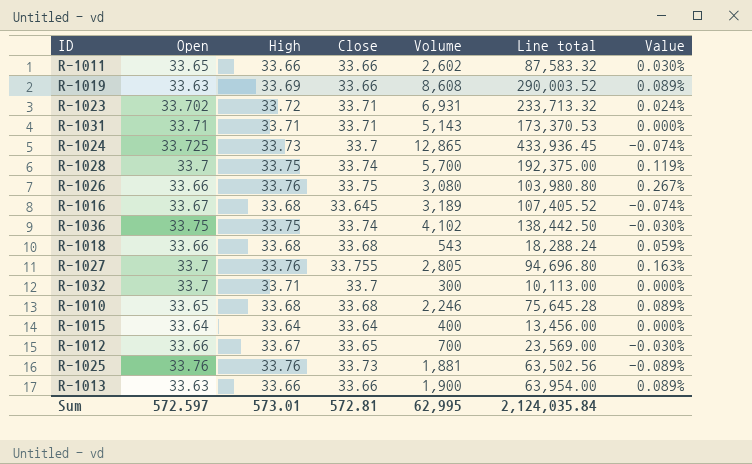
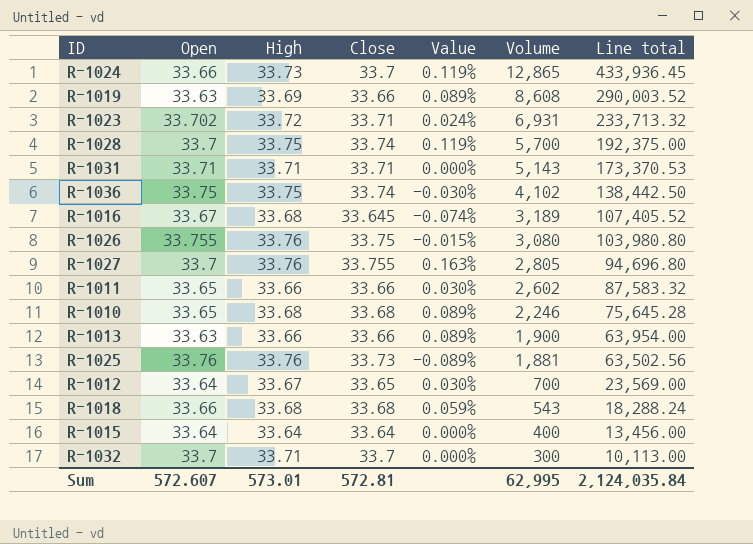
row order: none -> Volume descending
column Value | position: 7 -> 5
R-1024 | Open: 33.725 -> 33.66
R-1024 | Value: -0.074% -> 0.119%
R-1026 | Open: 33.66 -> 33.755
R-1026 | Value: 0.267% -> -0.015%
R-1012 | Open: 33.66 -> 33.64
R-1012 | Value: -0.030% -> 0.030%
Sum | Open: 572.597 -> 572.607

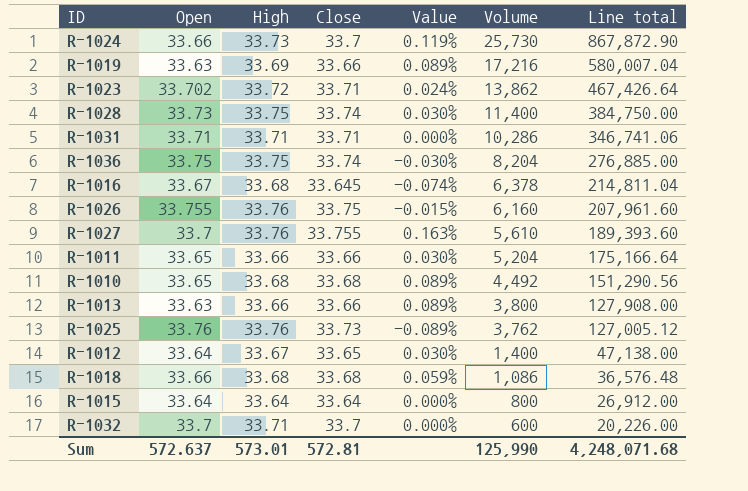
R-1024 | Volume: 12,865 -> 25,730
R-1024 | Line total: 433,936.45 -> 867,872.90
R-1019 | Volume: 8,608 -> 17,216
R-1019 | Line total: 290,003.52 -> 580,007.04
R-1023 | Volume: 6,931 -> 13,862
R-1023 | Line total: 233,713.32 -> 467,426.64
R-1028 | Open: 33.7 -> 33.73
R-1028 | Value: 0.119% -> 0.030%
R-1028 | Volume: 5,700 -> 11,400
R-1028 | Line total: 192,375.00 -> 384,750.00
R-1031 | Volume: 5,143 -> 10,286
R-1031 | Line total: 173,370.53 -> 346,741.06
R-1036 | Volume: 4,102 -> 8,204
R-1036 | Line total: 138,442.50 -> 276,885.00
R-1016 | Volume: 3,189 -> 6,378
R-1016 | Line total: 107,405.52 -> 214,811.04
R-1026 | Volume: 3,080 -> 6,160
R-1026 | Line total: 103,980.80 -> 207,961.60
R-1027 | Volume: 2,805 -> 5,610
R-1027 | Line total: 94,696.80 -> 189,393.60
R-1011 | Volume: 2,602 -> 5,204
R-1011 | Line total: 87,583.32 -> 175,166.64
R-1010 | Volume: 2,246 -> 4,492
R-1010 | Line total: 75,645.28 -> 151,290.56
R-1013 | Volume: 1,900 -> 3,800
R-1013 | Line total: 63,954.00 -> 127,908.00
R-1025 | Volume: 1,881 -> 3,762
R-1025 | Line total: 63,502.56 -> 127,005.12
R-1012 | Volume: 700 -> 1,400
R-1012 | Line total: 23,569.00 -> 47,138.00
R-1018 | Volume: 543 -> 1,086
R-1018 | Line total: 18,288.24 -> 36,576.48
R-1015 | Volume: 400 -> 800
R-1015 | Line total: 13,456.00 -> 26,912.00
R-1032 | Volume: 300 -> 600
R-1032 | Line total: 10,113.00 -> 20,226.00
Sum | Open: 572.607 -> 572.637
Sum | Volume: 62,995 -> 125,990
Sum | Line total: 2,124,035.84 -> 4,248,071.68

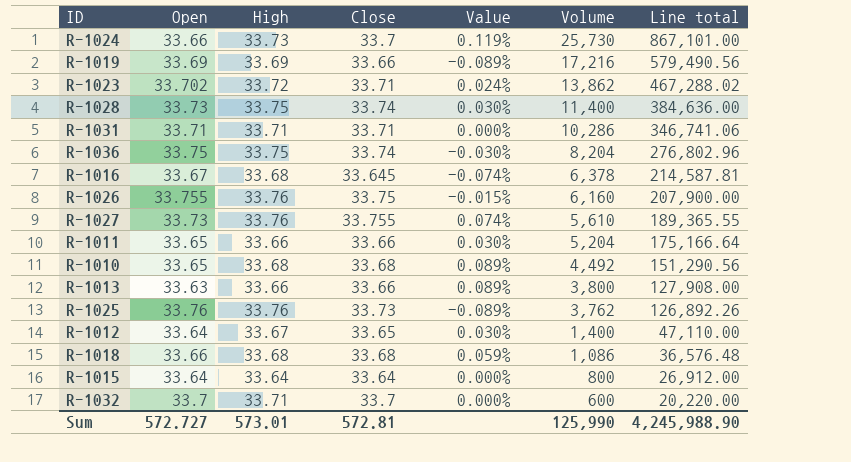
column Line total | formula: [High] * [Volume] -> [Close] * [Volume]
R-1019 | Open: 33.63 -> 33.69
R-1019 | Value: 0.089% -> -0.089%
R-1027 | Open: 33.7 -> 33.73
R-1027 | Value: 0.163% -> 0.074%
Sum | Open: 572.637 -> 572.727
Sum | Line total: 4,248,071.68 -> 4,245,988.90

